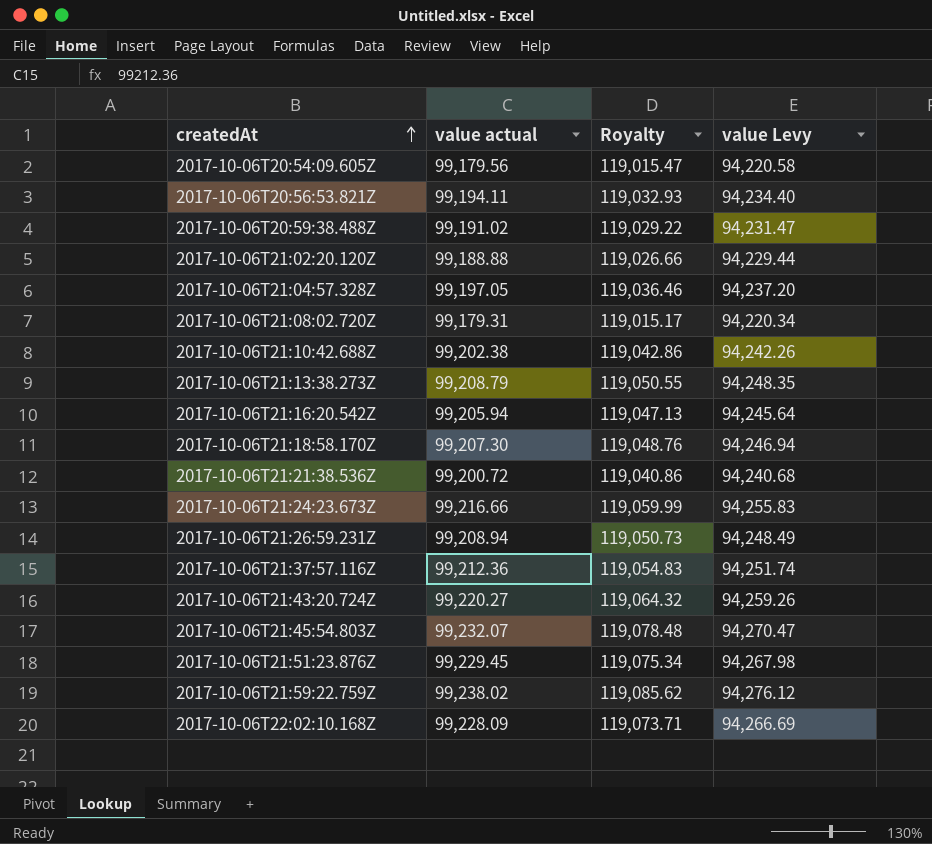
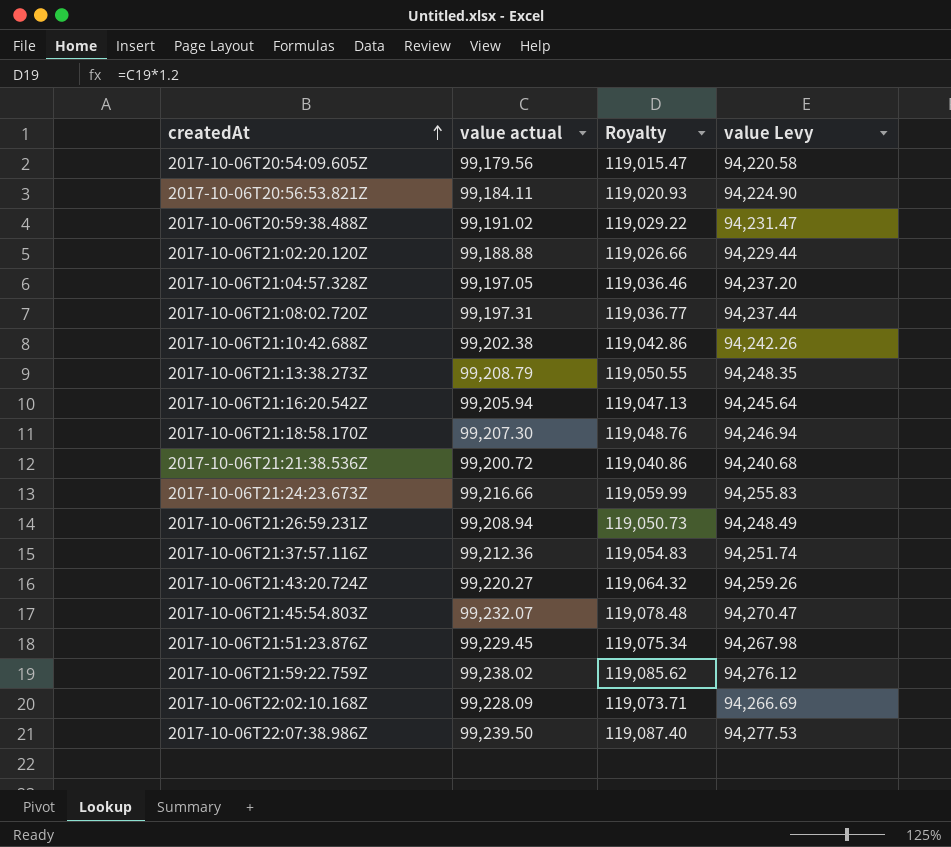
2017-10-06T20:56:53.821Z | value actual: 99,194.11 -> 99,184.11
2017-10-06T20:56:53.821Z | Royalty: 119,032.93 -> 119,020.93
2017-10-06T20:56:53.821Z | value Levy: 94,234.40 -> 94,224.90
2017-10-06T21:08:02.720Z | value actual: 99,179.31 -> 99,197.31
2017-10-06T21:08:02.720Z | Royalty: 119,015.17 -> 119,036.77
2017-10-06T21:08:02.720Z | value Levy: 94,220.34 -> 94,237.44
row 2017-10-06T22:07:38.986Z: none -> 99,239.50 | 119,087.40 | 94,277.53

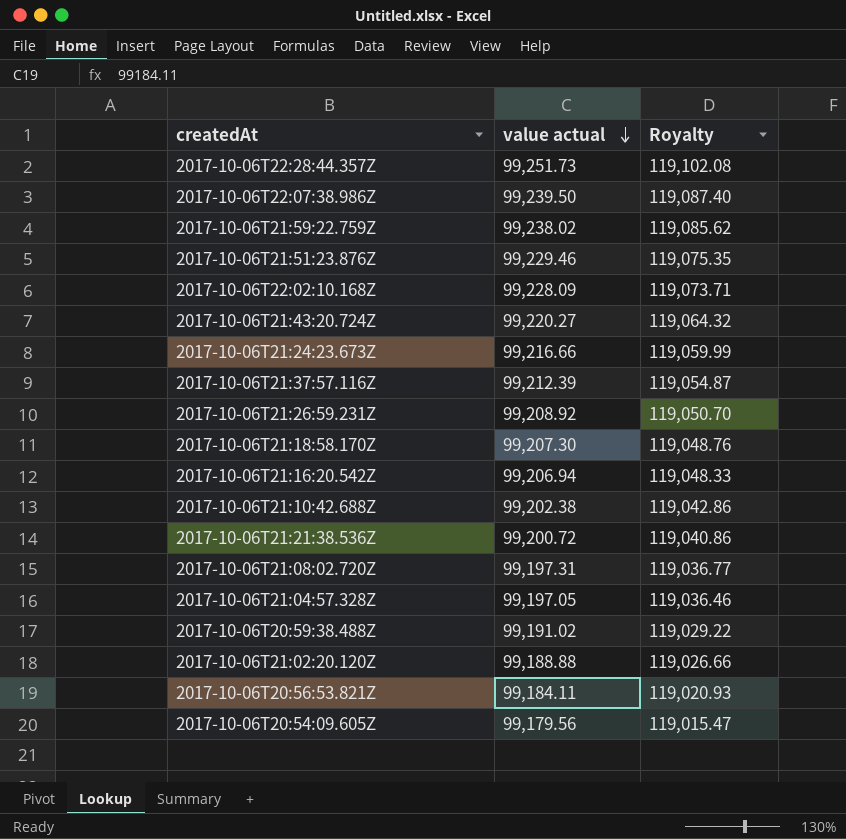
row order: createdAt ascending -> value actual descending
column value Levy | formula: [value actual] * 0.95 -> none
row 2017-10-06T21:13:38.273Z: 99,208.79 | 119,050.55 | 94,248.35 -> none
row 2017-10-06T21:45:54.803Z: 99,232.07 | 119,078.48 | 94,270.47 -> none
row 2017-10-06T22:28:44.357Z: none -> 99,251.73 | 119,102.08
2017-10-06T21:51:23.876Z | value actual: 99,229.45 -> 99,229.46
2017-10-06T21:51:23.876Z | Royalty: 119,075.34 -> 119,075.35
2017-10-06T21:37:57.116Z | value actual: 99,212.36 -> 99,212.39
2017-10-06T21:37:57.116Z | Royalty: 119,054.83 -> 119,054.87
2017-10-06T21:26:59.231Z | value actual: 99,208.94 -> 99,208.92
2017-10-06T21:26:59.231Z | Royalty: 119,050.73 -> 119,050.70
2017-10-06T21:16:20.542Z | value actual: 99,205.94 -> 99,206.94
2017-10-06T21:16:20.542Z | Royalty: 119,047.13 -> 119,048.33

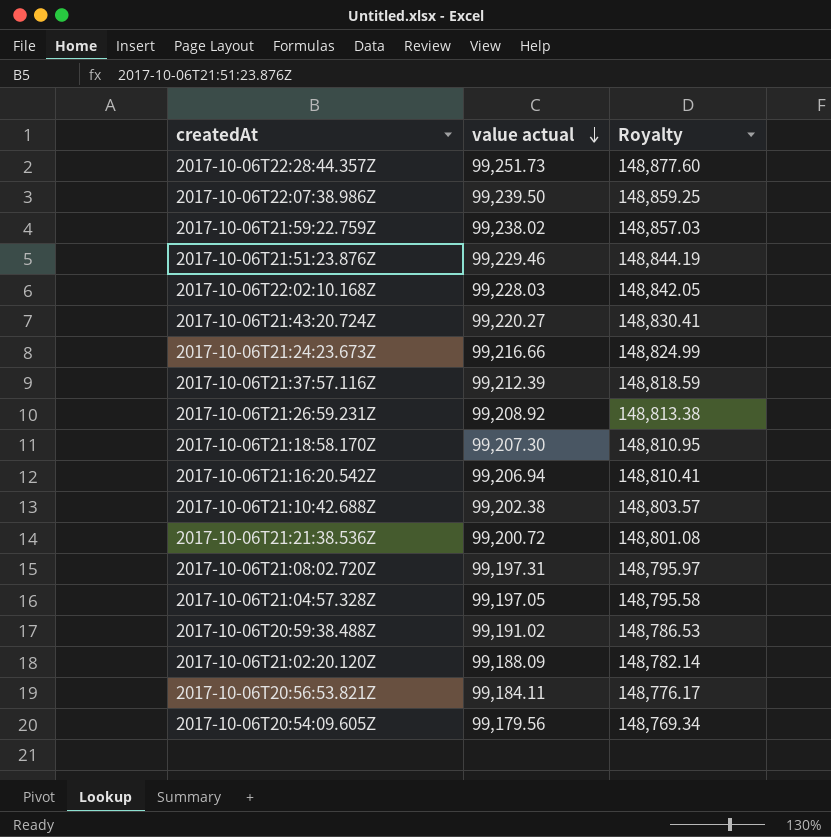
column Royalty | formula: [value actual] * 1.2 -> [value actual] * 1.5
2017-10-06T22:02:10.168Z | value actual: 99,228.09 -> 99,228.03
2017-10-06T21:02:20.120Z | value actual: 99,188.88 -> 99,188.09

